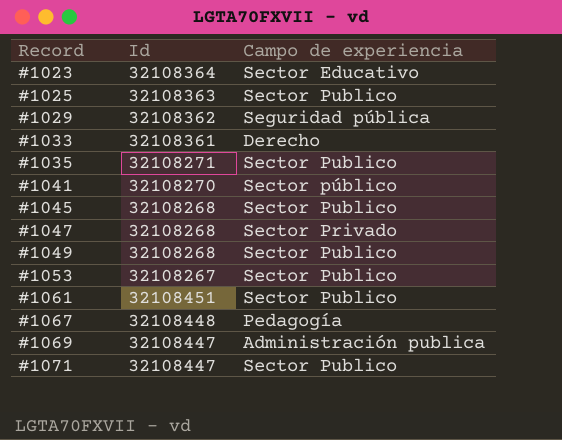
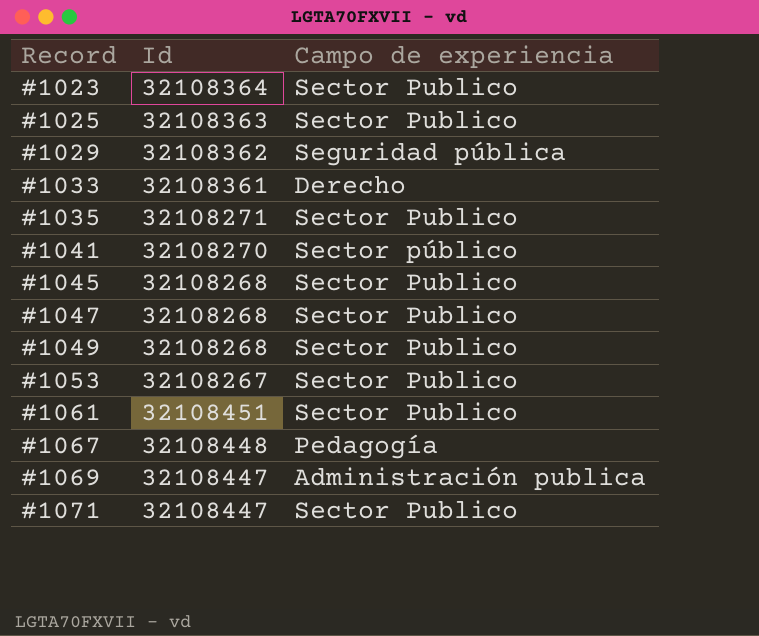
#1023 | Campo de experiencia: Sector Educativo -> Sector Publico
#1047 | Campo de experiencia: Sector Privado -> Sector Publico

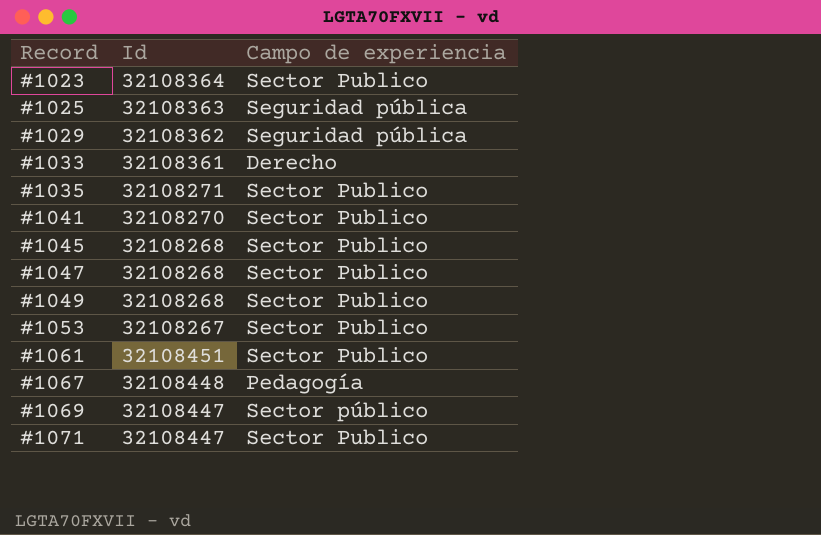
#1025 | Campo de experiencia: Sector Publico -> Seguridad pública
#1041 | Campo de experiencia: Sector público -> Sector Publico
#1069 | Campo de experiencia: Administración publica -> Sector público

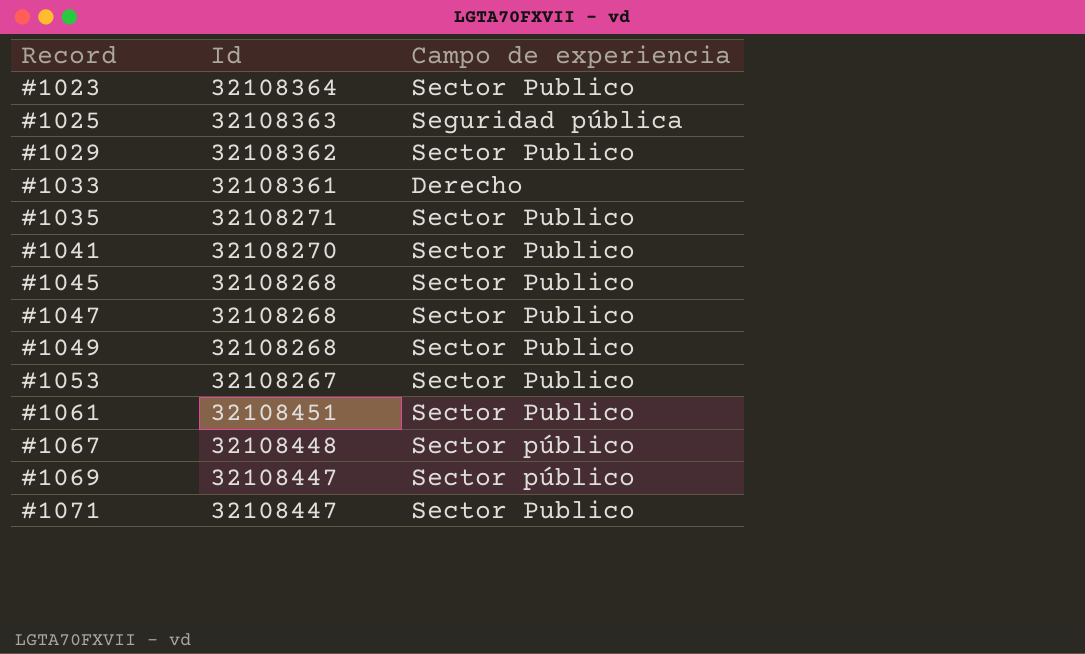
#1029 | Campo de experiencia: Seguridad pública -> Sector Publico
#1067 | Campo de experiencia: Pedagogía -> Sector público

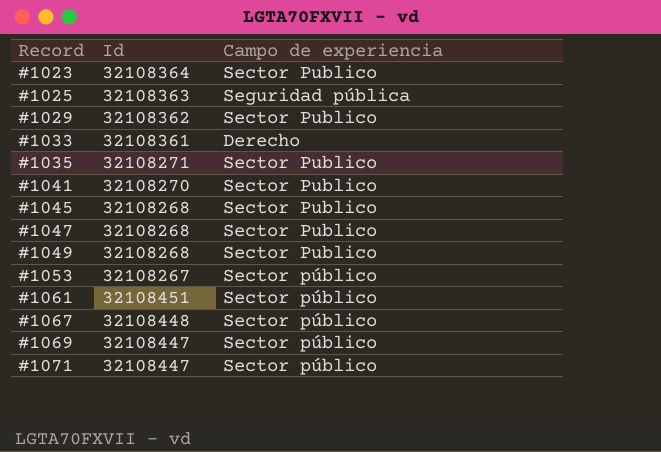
#1053 | Campo de experiencia: Sector Publico -> Sector público
#1061 | Campo de experiencia: Sector Publico -> Sector público
#1071 | Campo de experiencia: Sector Publico -> Sector público

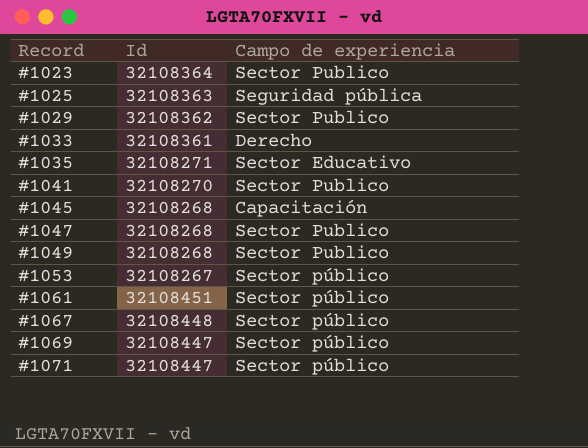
#1035 | Campo de experiencia: Sector Publico -> Sector Educativo
#1045 | Campo de experiencia: Sector Publico -> Capacitación

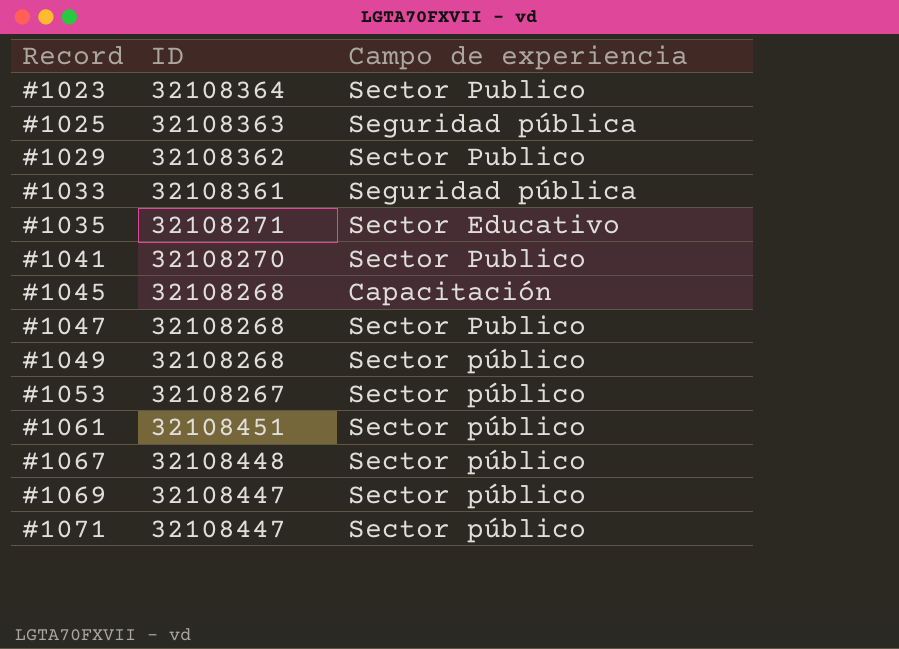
column name: Id -> ID
#1033 | Campo de experiencia: Derecho -> Seguridad pública
#1049 | Campo de experiencia: Sector Publico -> Sector público

